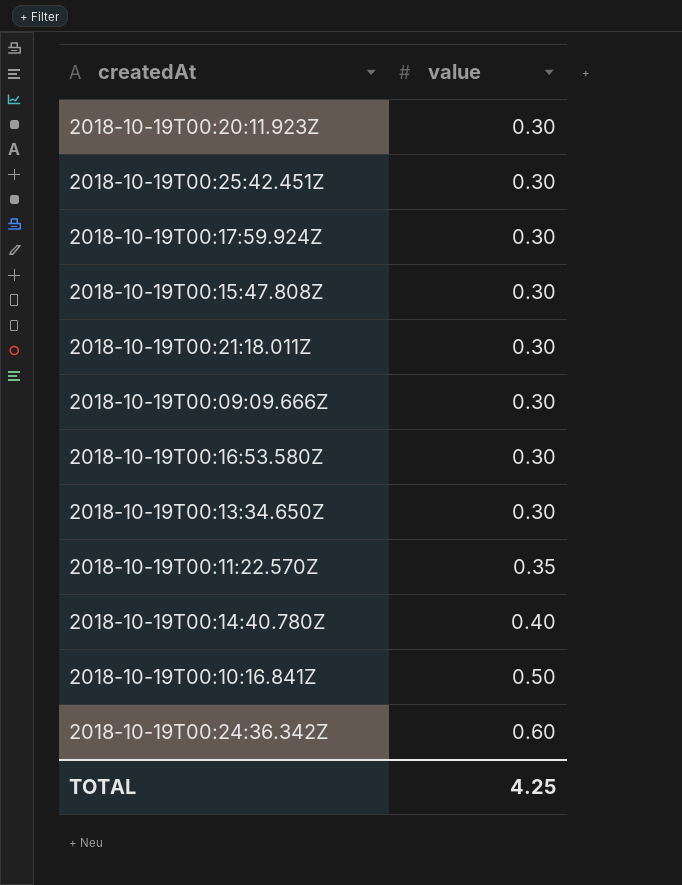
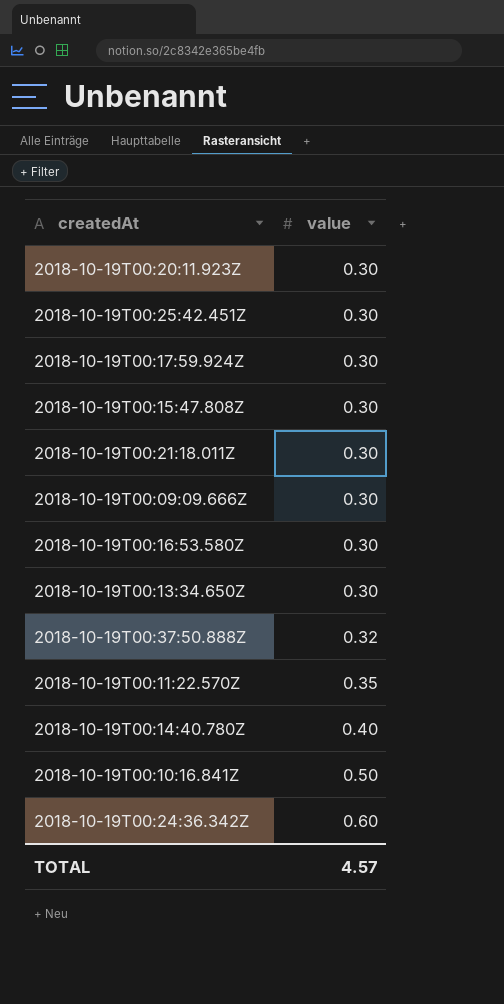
row 2018-10-19T00:37:50.888Z: none -> 0.32
TOTAL | value: 4.25 -> 4.57

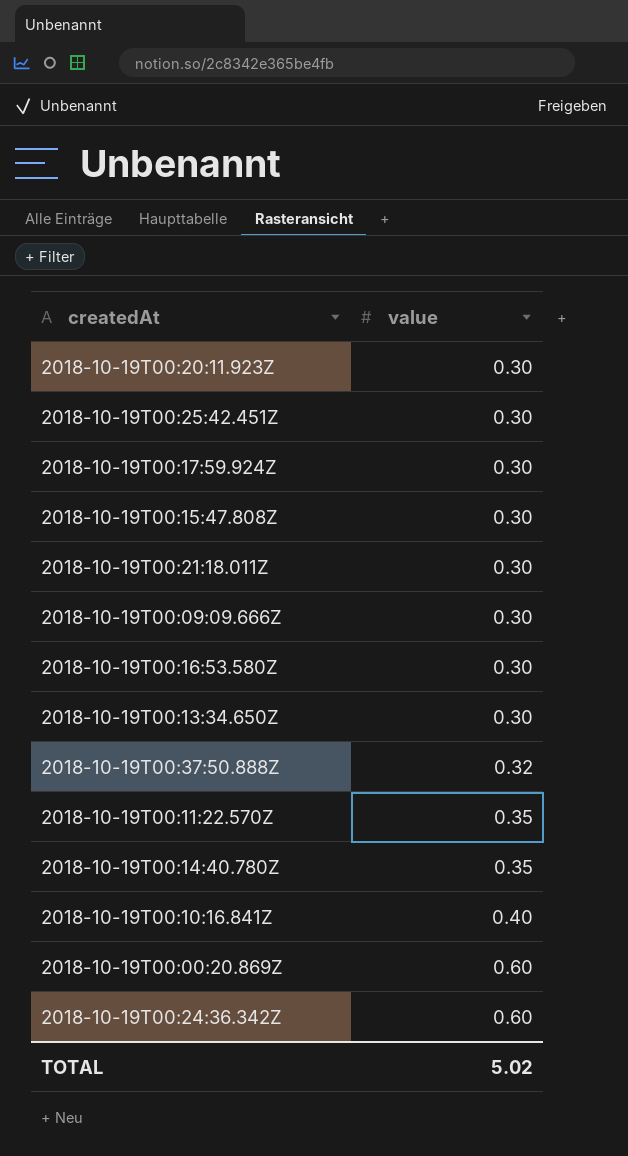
2018-10-19T00:14:40.780Z | value: 0.40 -> 0.35
2018-10-19T00:10:16.841Z | value: 0.50 -> 0.40
row 2018-10-19T00:00:20.869Z: none -> 0.60
TOTAL | value: 4.57 -> 5.02

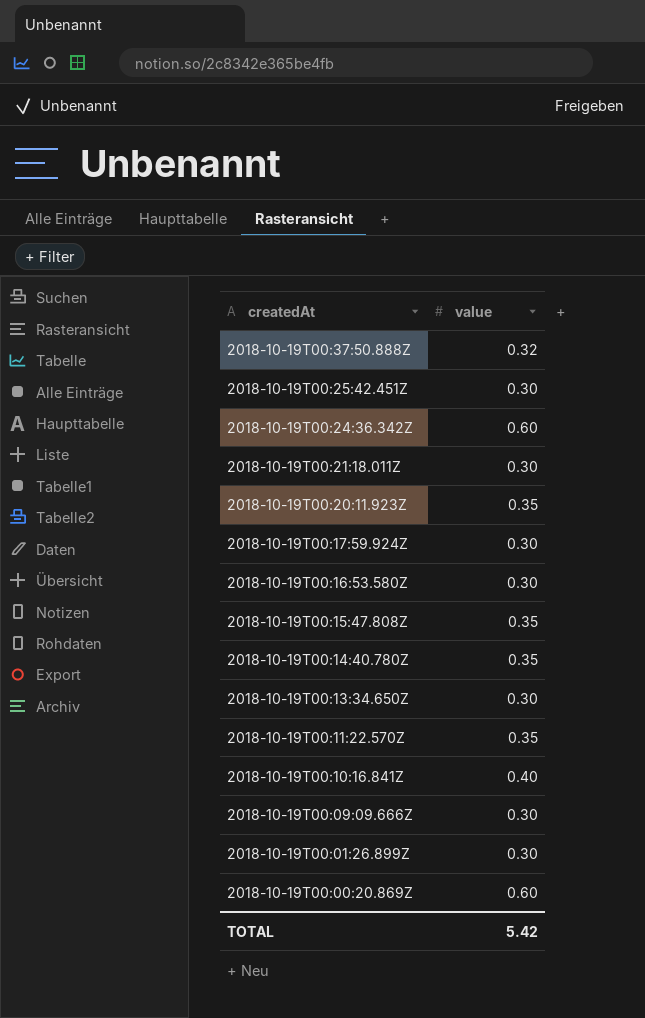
row order: value ascending -> createdAt descending
2018-10-19T00:20:11.923Z | value: 0.30 -> 0.35
2018-10-19T00:15:47.808Z | value: 0.30 -> 0.35
row 2018-10-19T00:01:26.899Z: none -> 0.30
TOTAL | value: 5.02 -> 5.42

